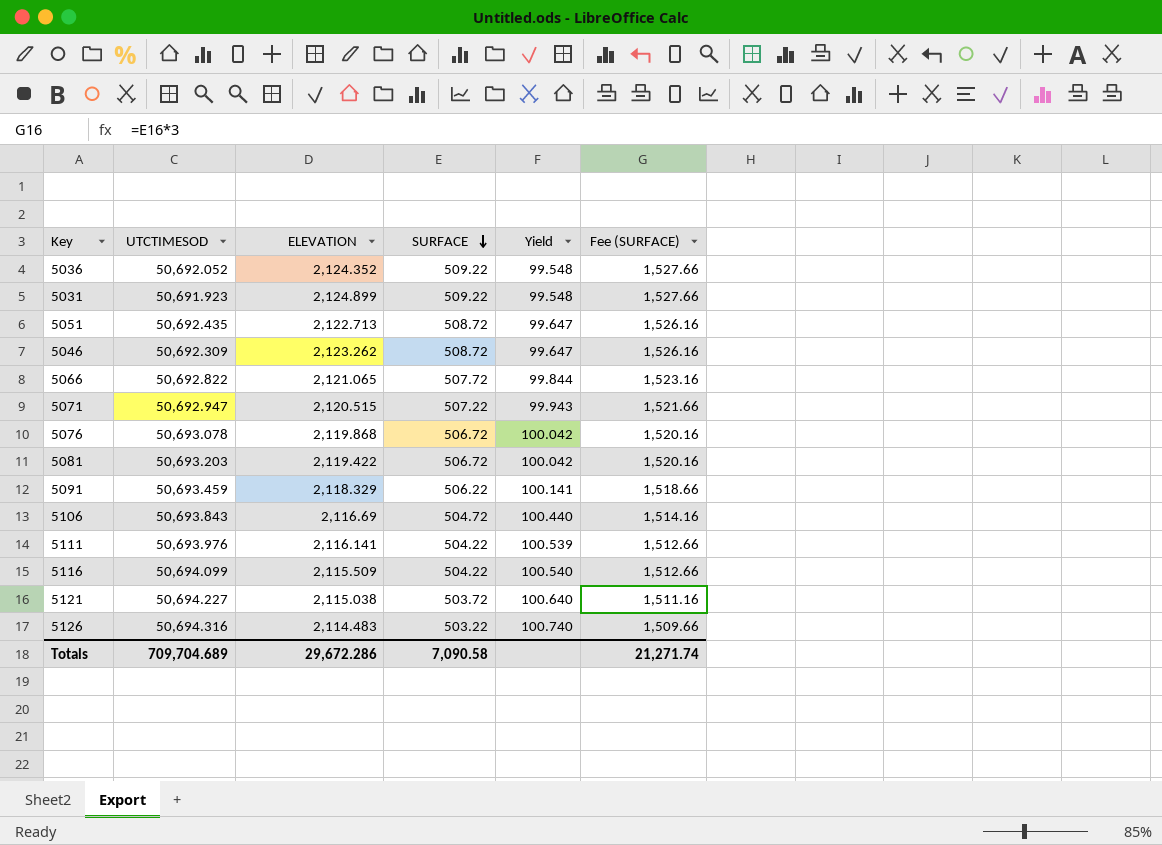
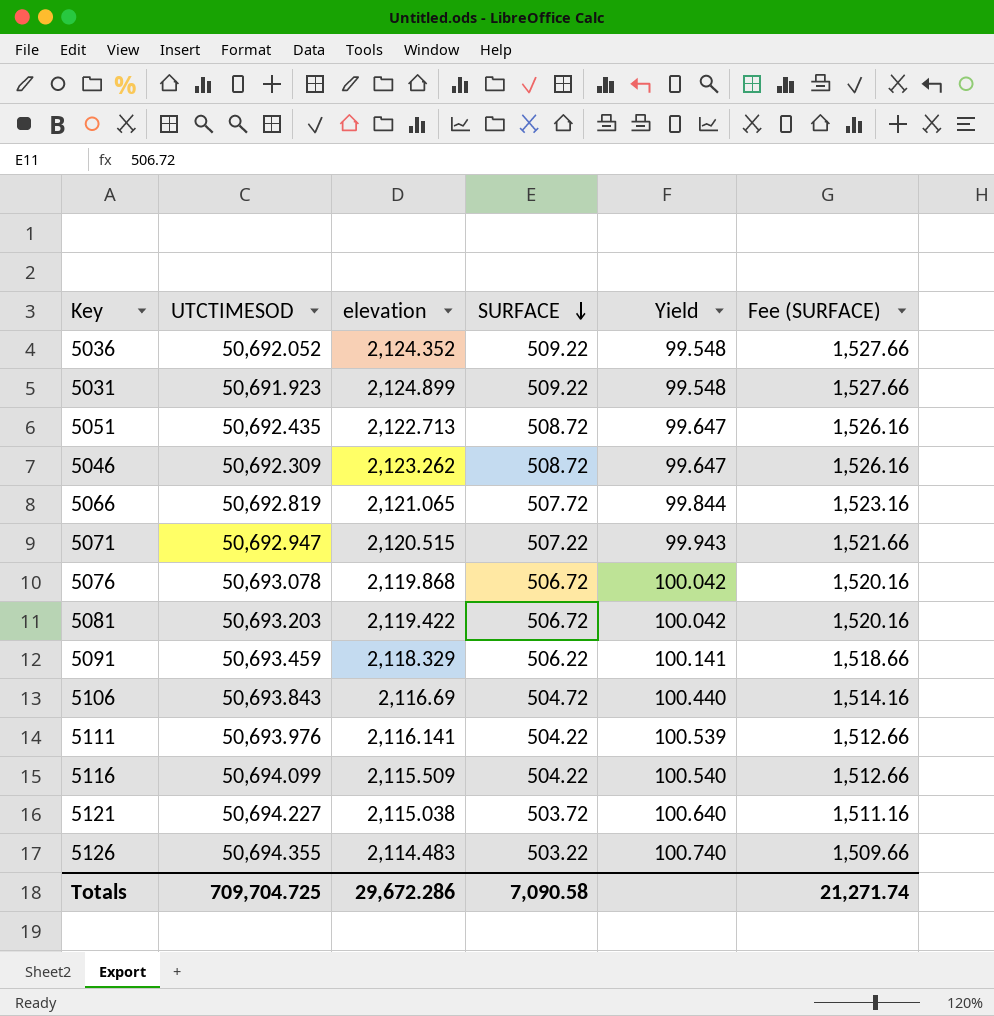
column name: ELEVATION -> elevation
5066 | UTCTIMESOD: 50,692.822 -> 50,692.819
5126 | UTCTIMESOD: 50,694.316 -> 50,694.355
Totals | UTCTIMESOD: 709,704.689 -> 709,704.725

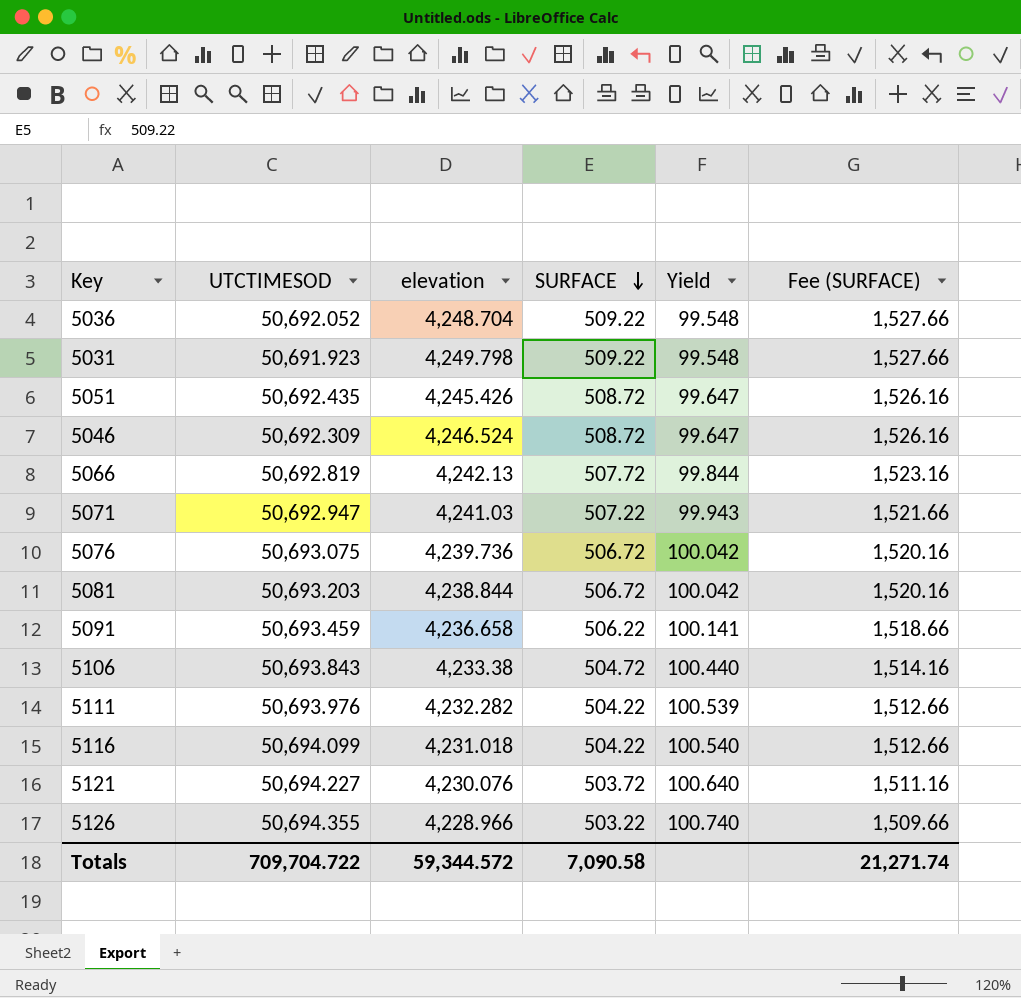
5036 | elevation: 2,124.352 -> 4,248.704
5031 | elevation: 2,124.899 -> 4,249.798
5051 | elevation: 2,122.713 -> 4,245.426
5046 | elevation: 2,123.262 -> 4,246.524
5066 | elevation: 2,121.065 -> 4,242.13
5071 | elevation: 2,120.515 -> 4,241.03
5076 | UTCTIMESOD: 50,693.078 -> 50,693.075
5076 | elevation: 2,119.868 -> 4,239.736
5081 | elevation: 2,119.422 -> 4,238.844
5091 | elevation: 2,118.329 -> 4,236.658
5106 | elevation: 2,116.69 -> 4,233.38
5111 | elevation: 2,116.141 -> 4,232.282
5116 | elevation: 2,115.509 -> 4,231.018
5121 | elevation: 2,115.038 -> 4,230.076
5126 | elevation: 2,114.483 -> 4,228.966
Totals | UTCTIMESOD: 709,704.725 -> 709,704.722
Totals | elevation: 29,672.286 -> 59,344.572

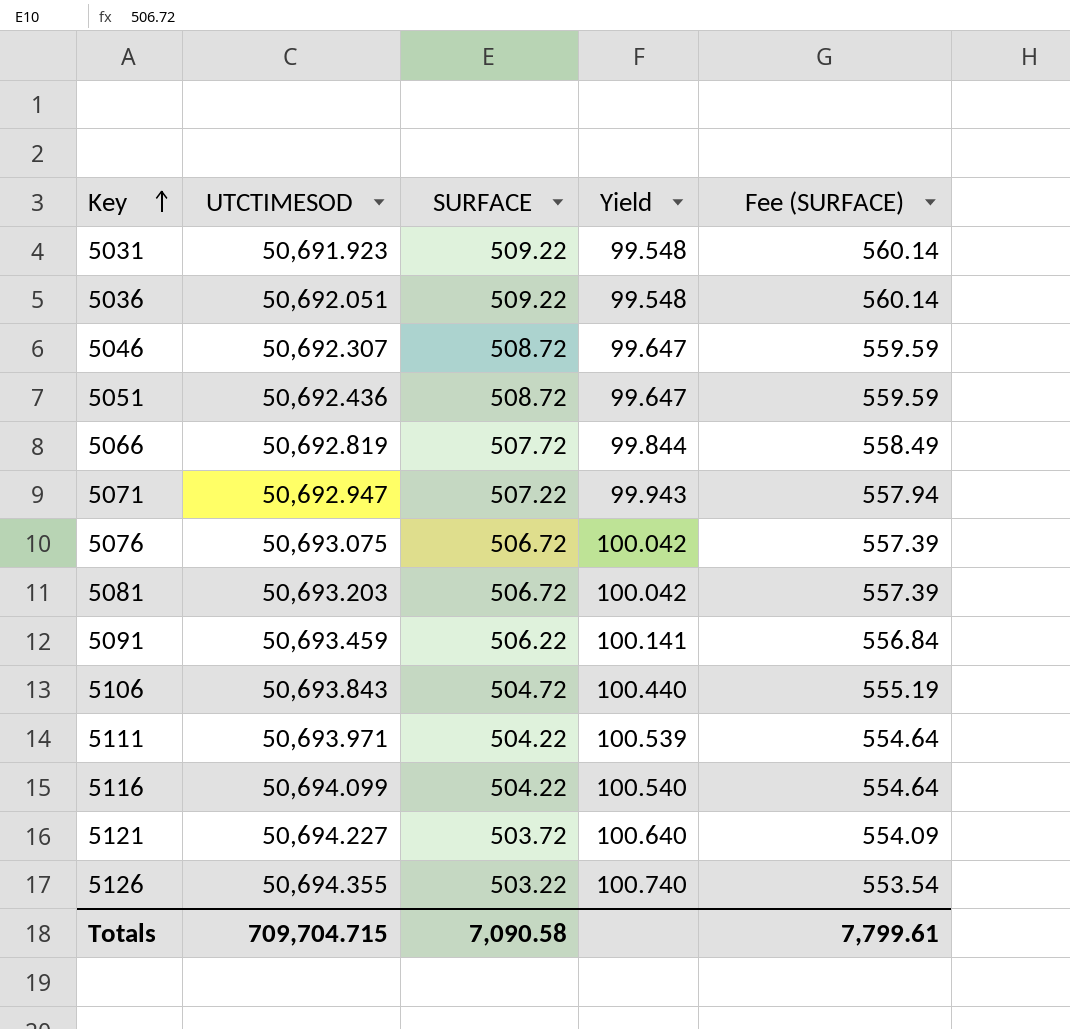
row order: SURFACE descending -> Key ascending
column elevation | position: 3 -> none
column Fee (SURFACE) | formula: [SURFACE] * 3 -> [SURFACE] * 1.1
5036 | UTCTIMESOD: 50,692.052 -> 50,692.051
5046 | UTCTIMESOD: 50,692.309 -> 50,692.307
5051 | UTCTIMESOD: 50,692.435 -> 50,692.436
5111 | UTCTIMESOD: 50,693.976 -> 50,693.971
Totals | UTCTIMESOD: 709,704.722 -> 709,704.715
Totals | Fee (SURFACE): 21,271.74 -> 7,799.61

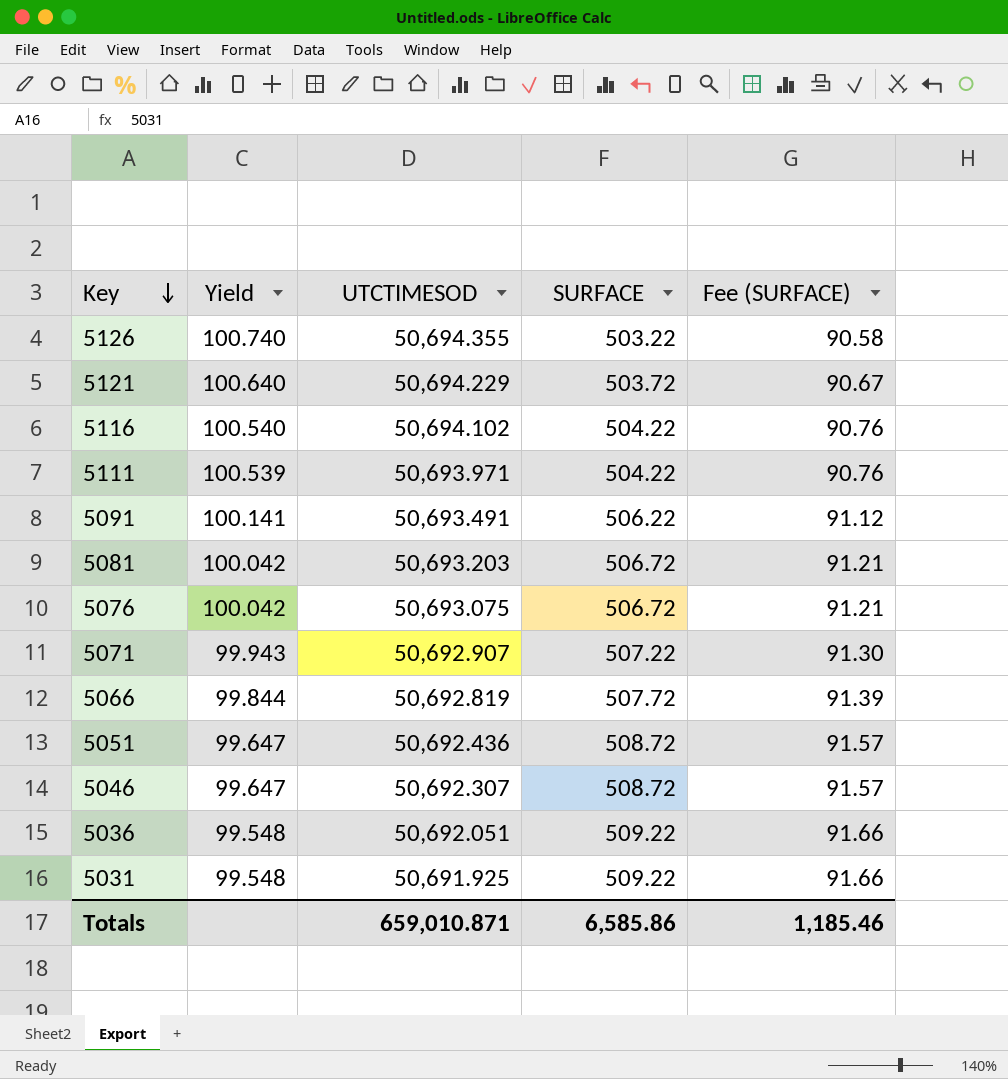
row order: Key ascending -> Key descending
column Yield | position: 4 -> 2
column Fee (SURFACE) | formula: [SURFACE] * 1.1 -> [SURFACE] * 0.18
row 5106: 50,693.843 | 504.72 | 100.440 | 555.19 -> none
5121 | UTCTIMESOD: 50,694.227 -> 50,694.229
5116 | UTCTIMESOD: 50,694.099 -> 50,694.102
5091 | UTCTIMESOD: 50,693.459 -> 50,693.491
5071 | UTCTIMESOD: 50,692.947 -> 50,692.907
5031 | UTCTIMESOD: 50,691.923 -> 50,691.925
Totals | UTCTIMESOD: 709,704.715 -> 659,010.871
Totals | SURFACE: 7,090.58 -> 6,585.86
Totals | Fee (SURFACE): 7,799.61 -> 1,185.46

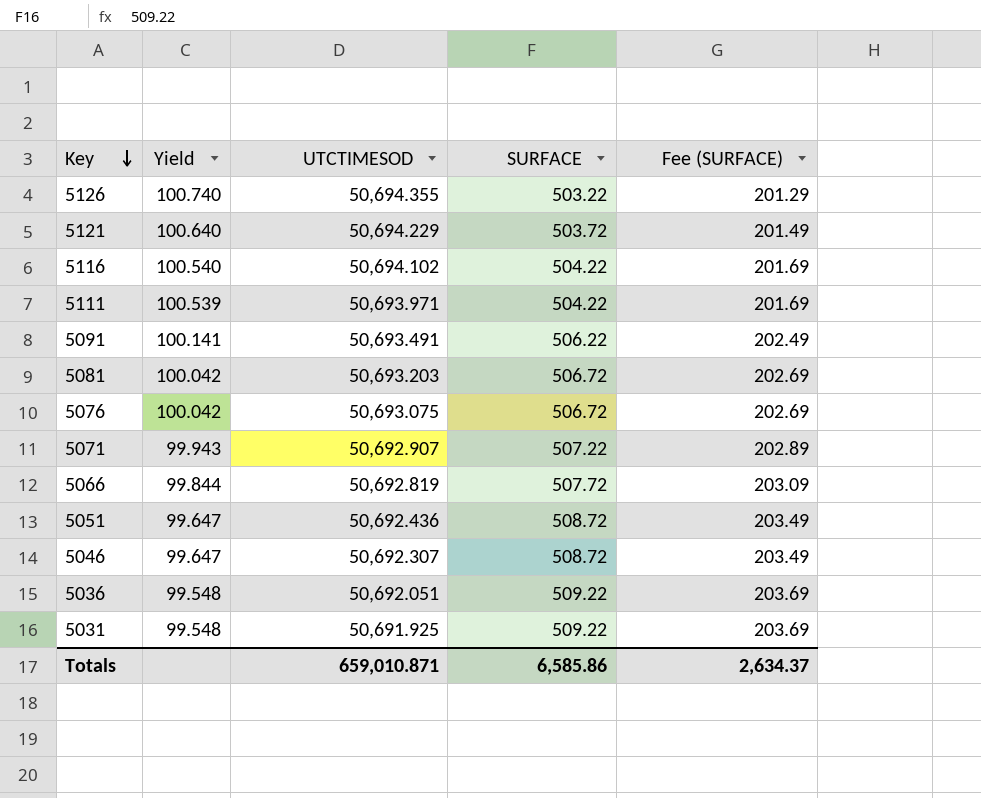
column Fee (SURFACE) | formula: [SURFACE] * 0.18 -> [SURFACE] * 0.4
Totals | Fee (SURFACE): 1,185.46 -> 2,634.37

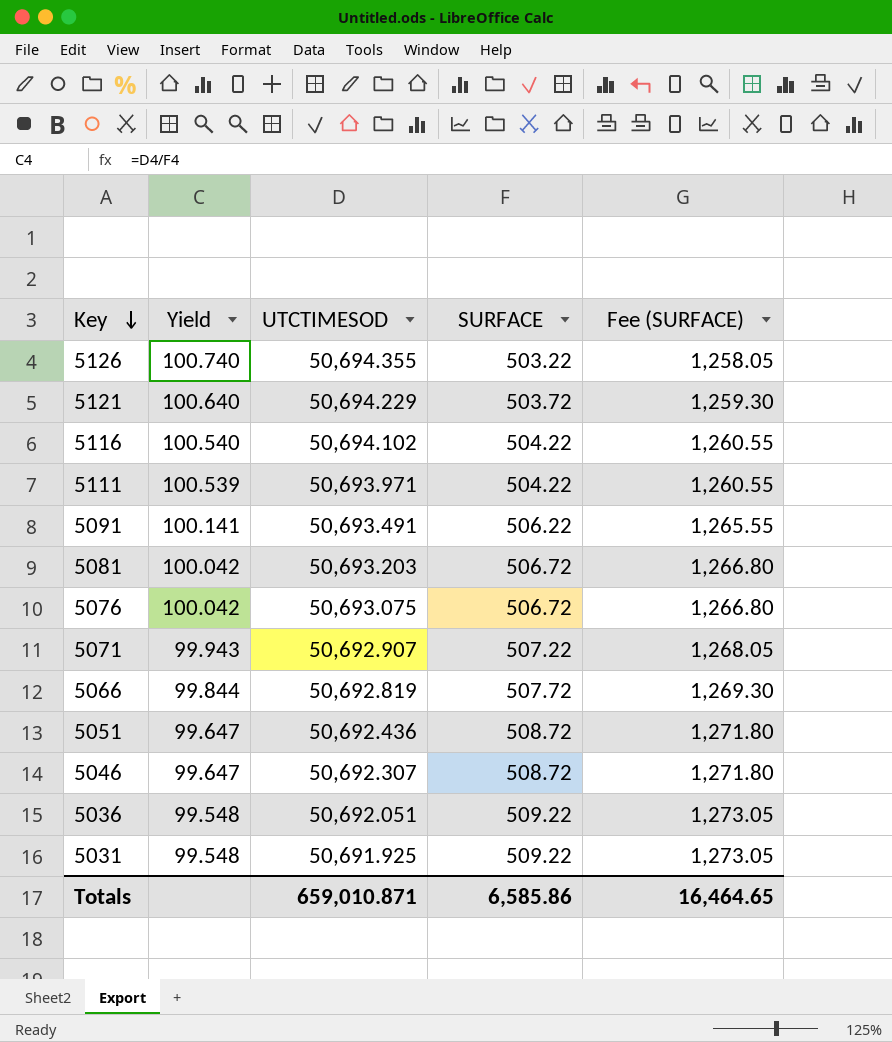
column Fee (SURFACE) | formula: [SURFACE] * 0.4 -> [SURFACE] * 2.5
Totals | Fee (SURFACE): 2,634.37 -> 16,464.65

